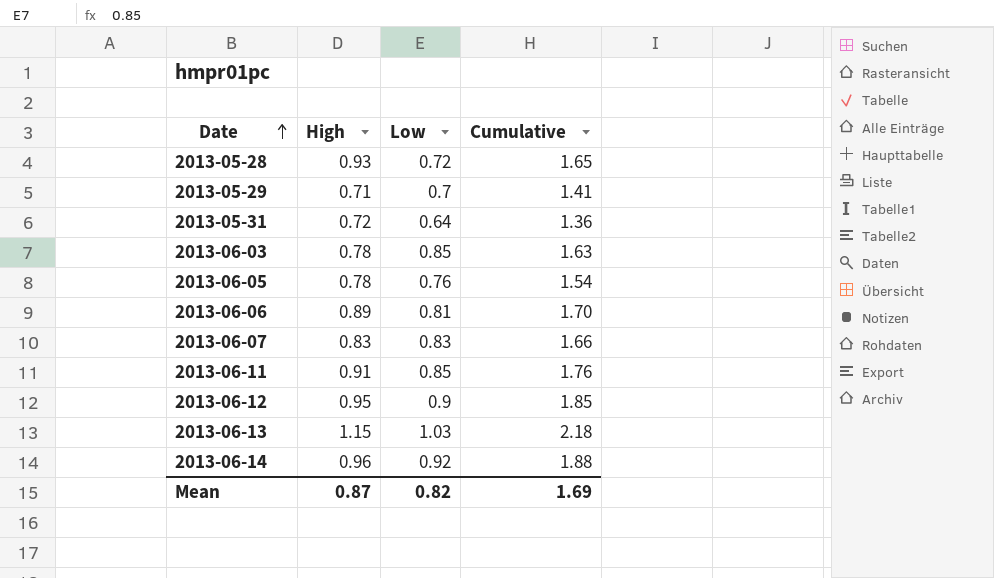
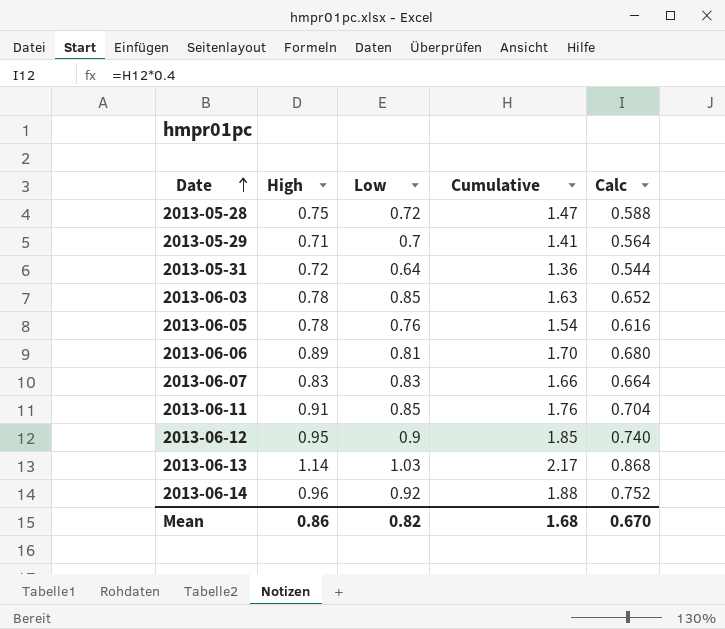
column Calc | formula: none -> [Cumulative] * 0.4
2013-05-28 | High: 0.93 -> 0.75
2013-05-28 | Cumulative: 1.65 -> 1.47
2013-06-13 | High: 1.15 -> 1.14
2013-06-13 | Cumulative: 2.18 -> 2.17
Mean | High: 0.87 -> 0.86
Mean | Cumulative: 1.69 -> 1.68

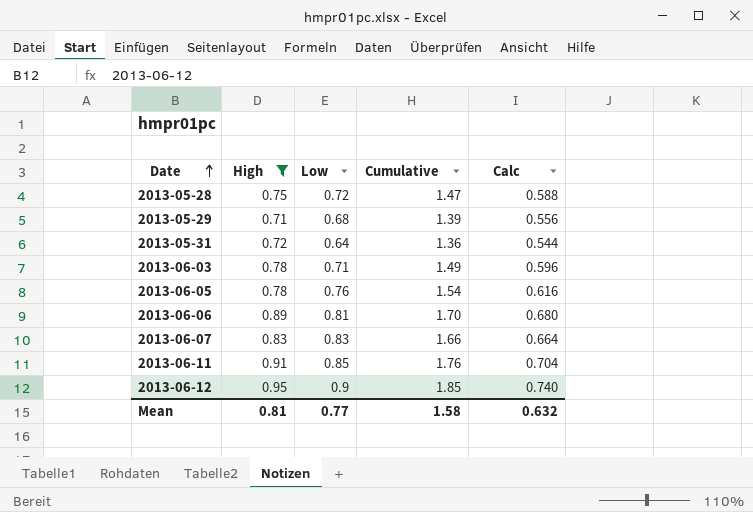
filter: none -> High <= 0.95
2013-05-29 | Low: 0.7 -> 0.68
2013-05-29 | Cumulative: 1.41 -> 1.39
2013-05-29 | Calc: 0.564 -> 0.556
2013-06-03 | Low: 0.85 -> 0.71
2013-06-03 | Cumulative: 1.63 -> 1.49
2013-06-03 | Calc: 0.652 -> 0.596
Mean | High: 0.86 -> 0.81
Mean | Low: 0.82 -> 0.77
Mean | Cumulative: 1.68 -> 1.58
Mean | Calc: 0.670 -> 0.632

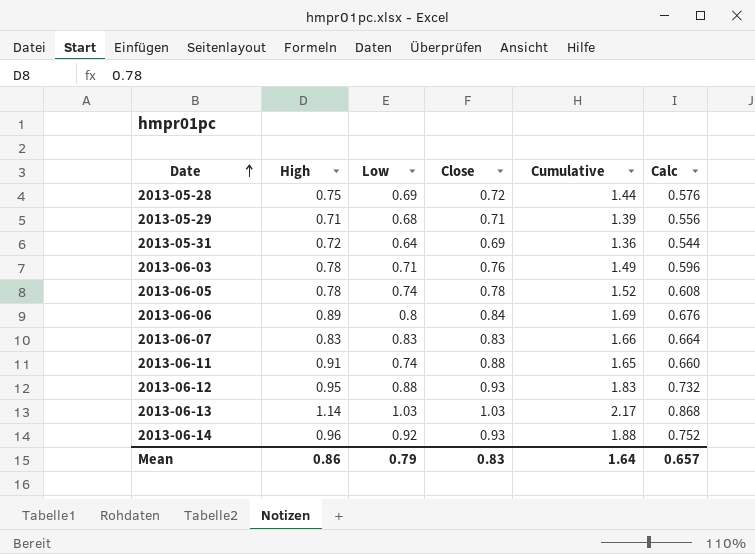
filter: High <= 0.95 -> none
column Close | position: none -> 4
2013-05-28 | Low: 0.72 -> 0.69
2013-05-28 | Cumulative: 1.47 -> 1.44
2013-05-28 | Calc: 0.588 -> 0.576
2013-06-05 | Low: 0.76 -> 0.74
2013-06-05 | Cumulative: 1.54 -> 1.52
2013-06-05 | Calc: 0.616 -> 0.608
2013-06-06 | Low: 0.81 -> 0.8
2013-06-06 | Cumulative: 1.70 -> 1.69
2013-06-06 | Calc: 0.680 -> 0.676
2013-06-11 | Low: 0.85 -> 0.74
2013-06-11 | Cumulative: 1.76 -> 1.65
2013-06-11 | Calc: 0.704 -> 0.660
2013-06-12 | Low: 0.9 -> 0.88
2013-06-12 | Cumulative: 1.85 -> 1.83
2013-06-12 | Calc: 0.740 -> 0.732
Mean | High: 0.81 -> 0.86
Mean | Low: 0.77 -> 0.79
Mean | Cumulative: 1.58 -> 1.64
Mean | Calc: 0.632 -> 0.657

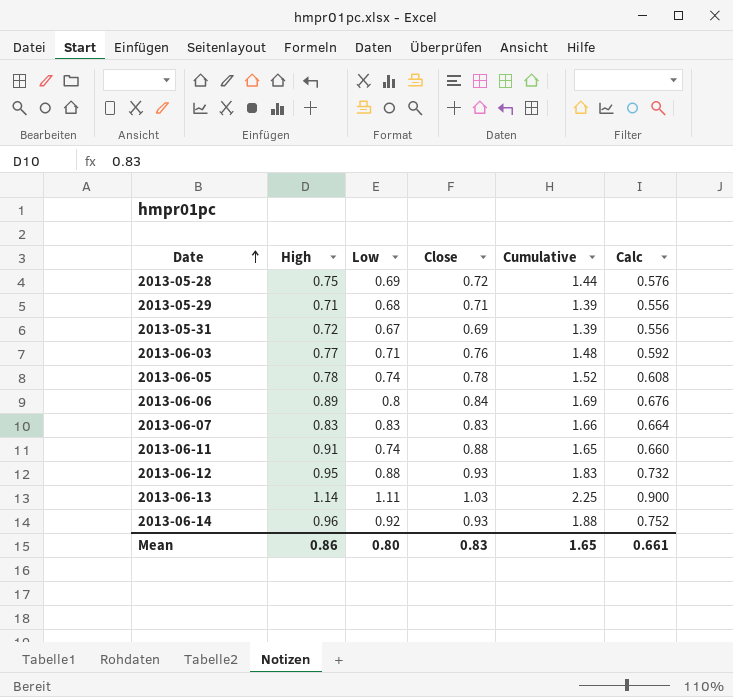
2013-05-31 | Low: 0.64 -> 0.67
2013-05-31 | Cumulative: 1.36 -> 1.39
2013-05-31 | Calc: 0.544 -> 0.556
2013-06-03 | High: 0.78 -> 0.77
2013-06-03 | Cumulative: 1.49 -> 1.48
2013-06-03 | Calc: 0.596 -> 0.592
2013-06-13 | Low: 1.03 -> 1.11
2013-06-13 | Cumulative: 2.17 -> 2.25
2013-06-13 | Calc: 0.868 -> 0.900
Mean | Low: 0.79 -> 0.80
Mean | Cumulative: 1.64 -> 1.65
Mean | Calc: 0.657 -> 0.661

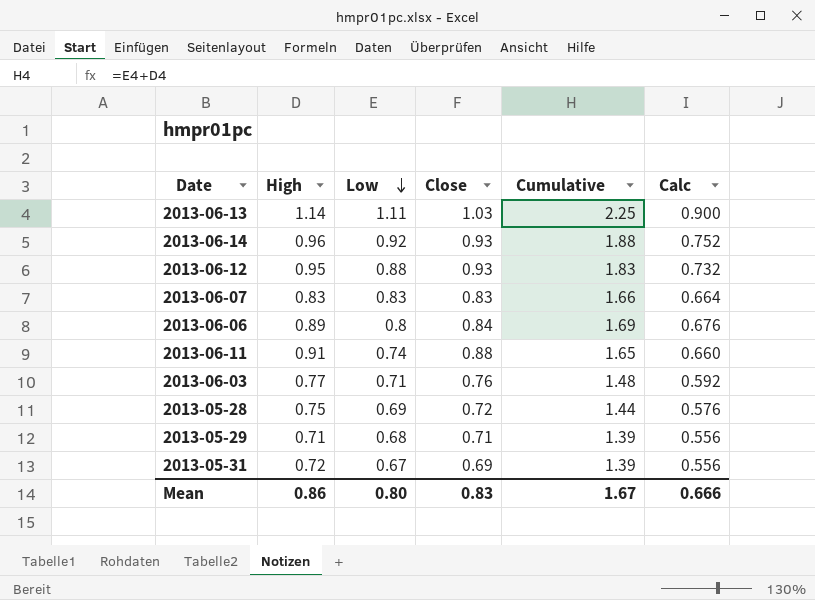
row order: Date ascending -> Low descending
row 2013-06-05: 0.78 | 0.74 | 0.78 | 1.52 | 0.608 -> none
Mean | Cumulative: 1.65 -> 1.67
Mean | Calc: 0.661 -> 0.666

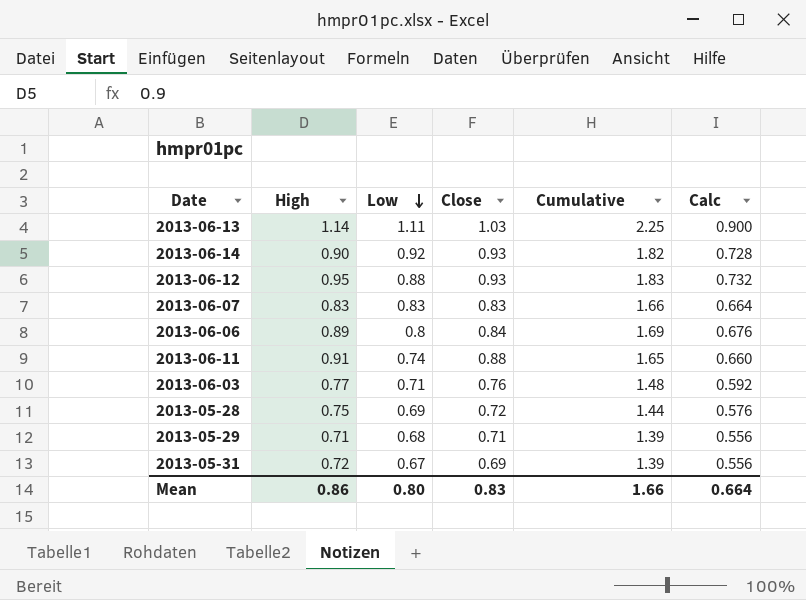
2013-06-14 | High: 0.96 -> 0.90
2013-06-14 | Cumulative: 1.88 -> 1.82
2013-06-14 | Calc: 0.752 -> 0.728
Mean | Cumulative: 1.67 -> 1.66
Mean | Calc: 0.666 -> 0.664

